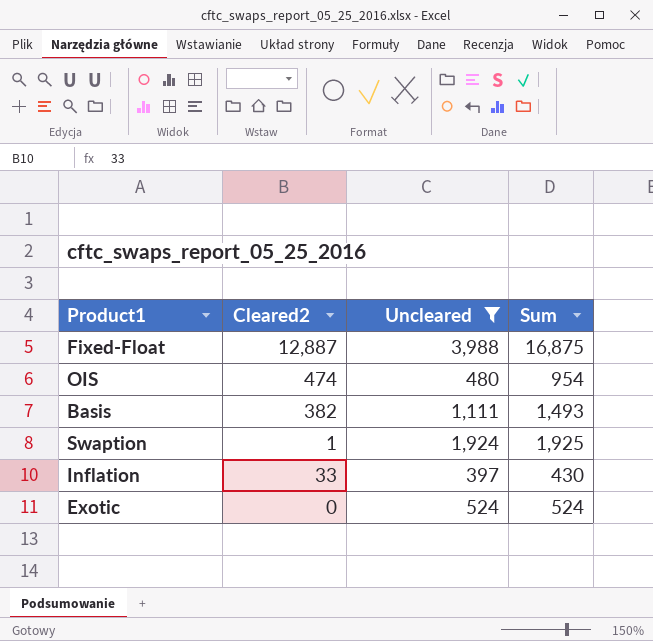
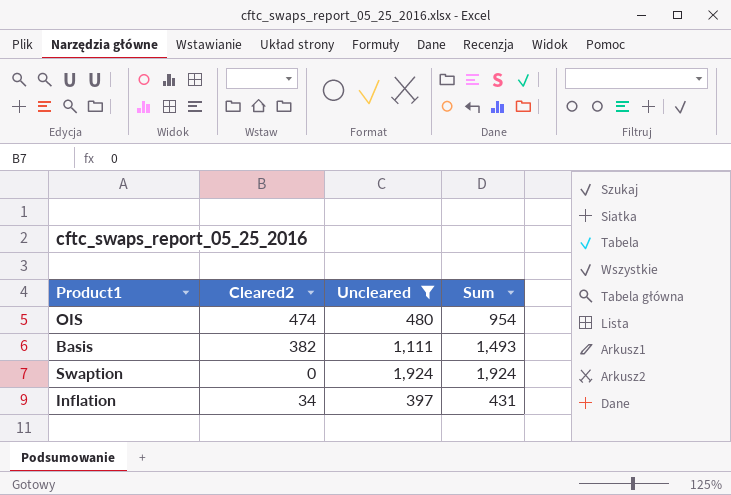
row Fixed-Float: 12,887 | 3,988 | 16,875 -> none
row Exotic: 0 | 524 | 524 -> none
Swaption | Cleared2: 1 -> 0
Swaption | Sum: 1,925 -> 1,924
Inflation | Cleared2: 33 -> 34
Inflation | Sum: 430 -> 431

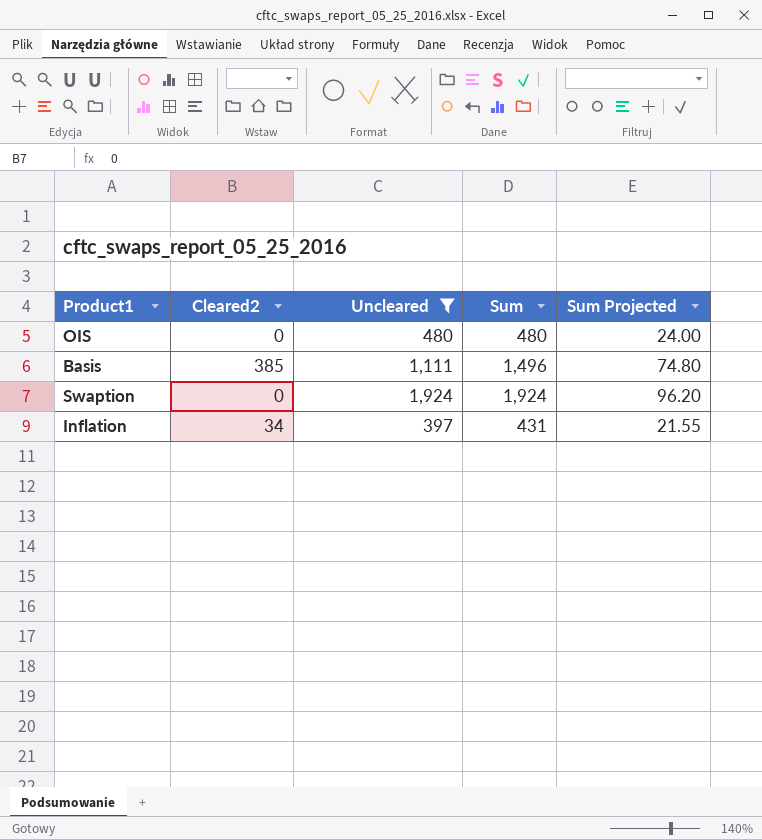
column Sum Projected | formula: none -> [Sum] * 0.05
OIS | Cleared2: 474 -> 0
OIS | Sum: 954 -> 480
Basis | Cleared2: 382 -> 385
Basis | Sum: 1,493 -> 1,496

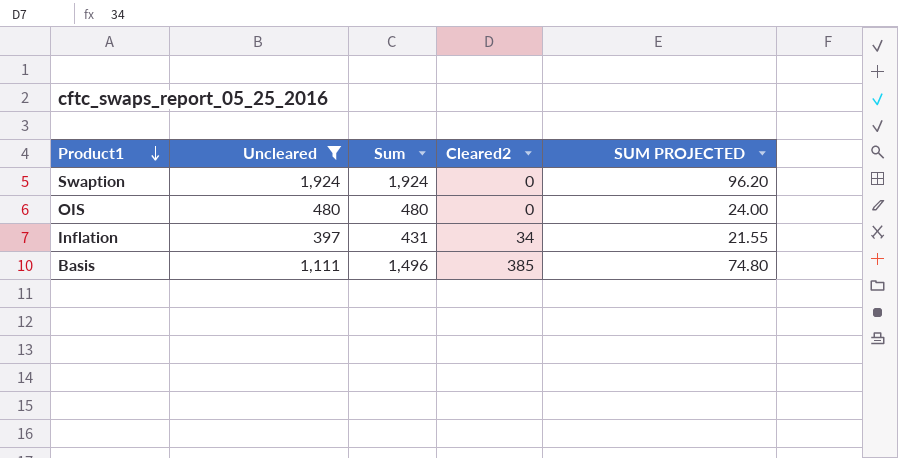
row order: none -> Product1 descending
column Cleared2 | position: 2 -> 4
column name: Sum Projected -> SUM PROJECTED

